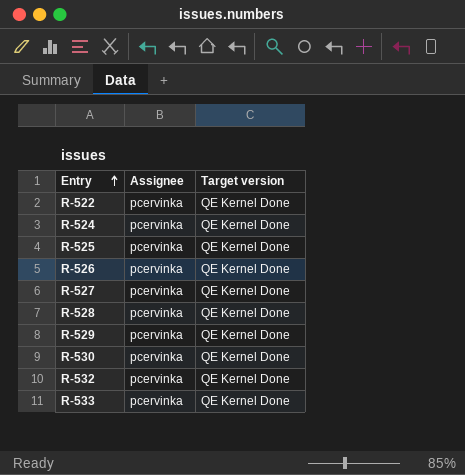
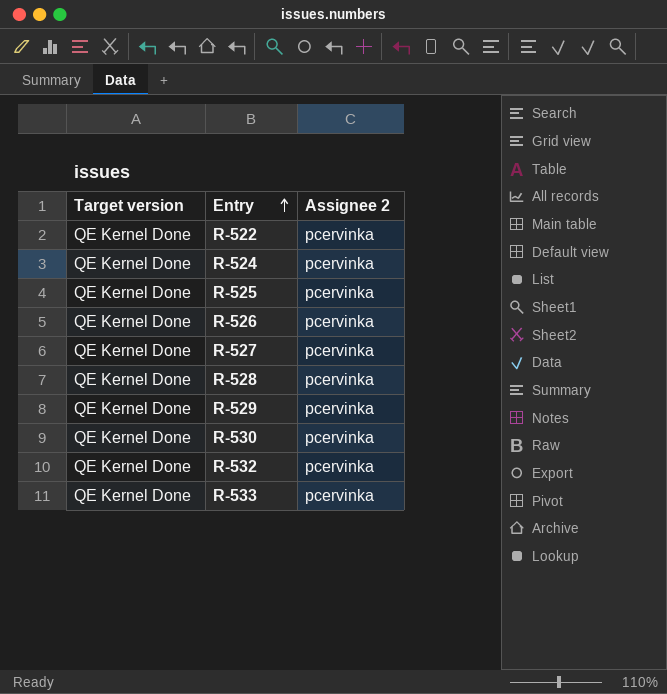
column Target version | position: 3 -> 1
column name: Assignee -> Assignee 2

